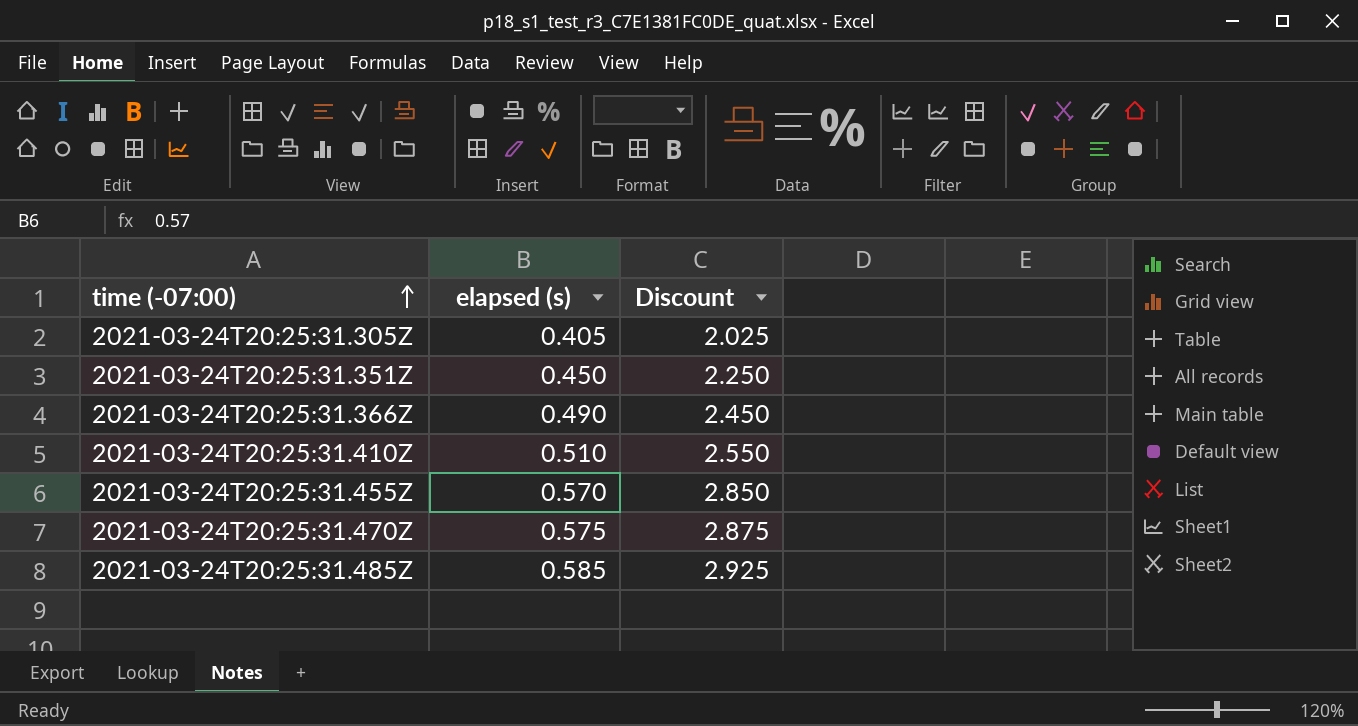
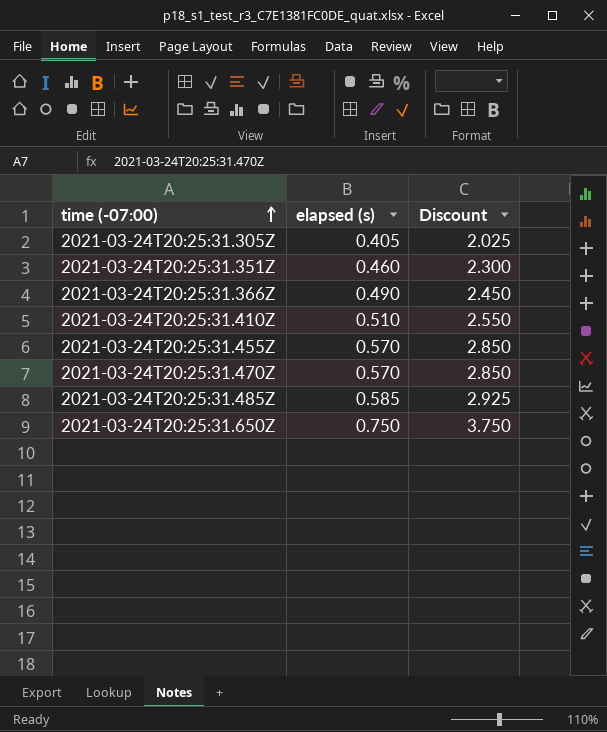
2021-03-24T20:25:31.351Z | elapsed (s): 0.450 -> 0.460
2021-03-24T20:25:31.351Z | Discount: 2.250 -> 2.300
2021-03-24T20:25:31.470Z | elapsed (s): 0.575 -> 0.570
2021-03-24T20:25:31.470Z | Discount: 2.875 -> 2.850
row 2021-03-24T20:25:31.650Z: none -> 0.750 | 3.750

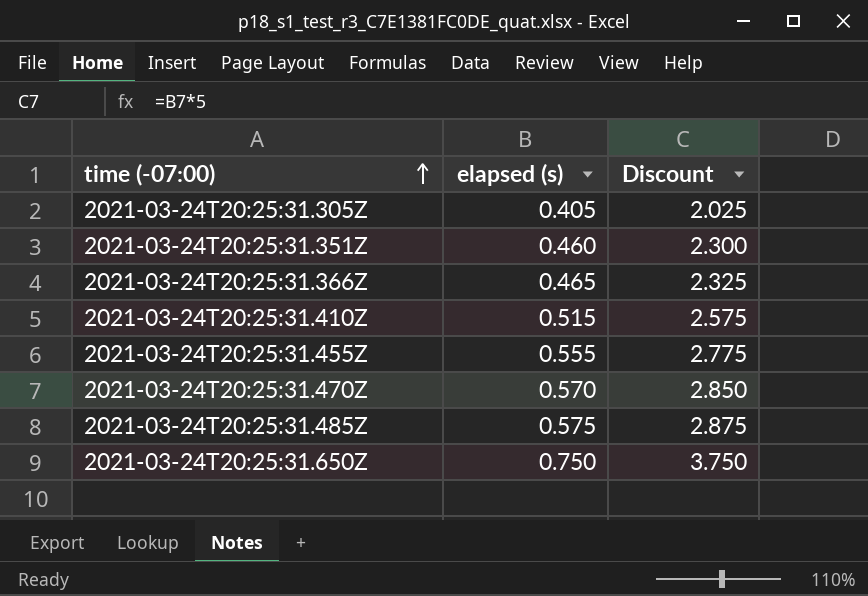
2021-03-24T20:25:31.366Z | elapsed (s): 0.490 -> 0.465
2021-03-24T20:25:31.366Z | Discount: 2.450 -> 2.325
2021-03-24T20:25:31.410Z | elapsed (s): 0.510 -> 0.515
2021-03-24T20:25:31.410Z | Discount: 2.550 -> 2.575
2021-03-24T20:25:31.455Z | elapsed (s): 0.570 -> 0.555
2021-03-24T20:25:31.455Z | Discount: 2.850 -> 2.775
2021-03-24T20:25:31.485Z | elapsed (s): 0.585 -> 0.575
2021-03-24T20:25:31.485Z | Discount: 2.925 -> 2.875

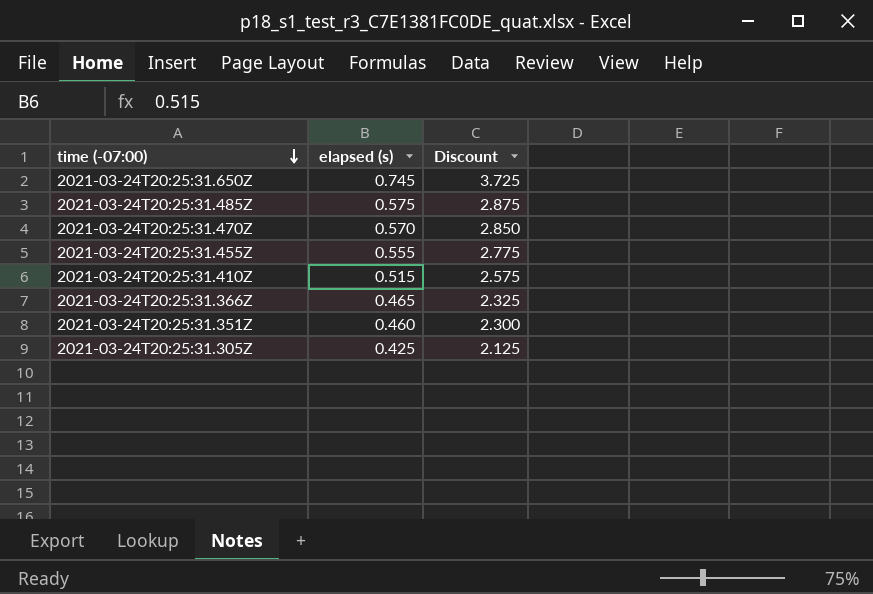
row order: time (-07:00) ascending -> time (-07:00) descending
2021-03-24T20:25:31.650Z | elapsed (s): 0.750 -> 0.745
2021-03-24T20:25:31.650Z | Discount: 3.750 -> 3.725
2021-03-24T20:25:31.305Z | elapsed (s): 0.405 -> 0.425
2021-03-24T20:25:31.305Z | Discount: 2.025 -> 2.125

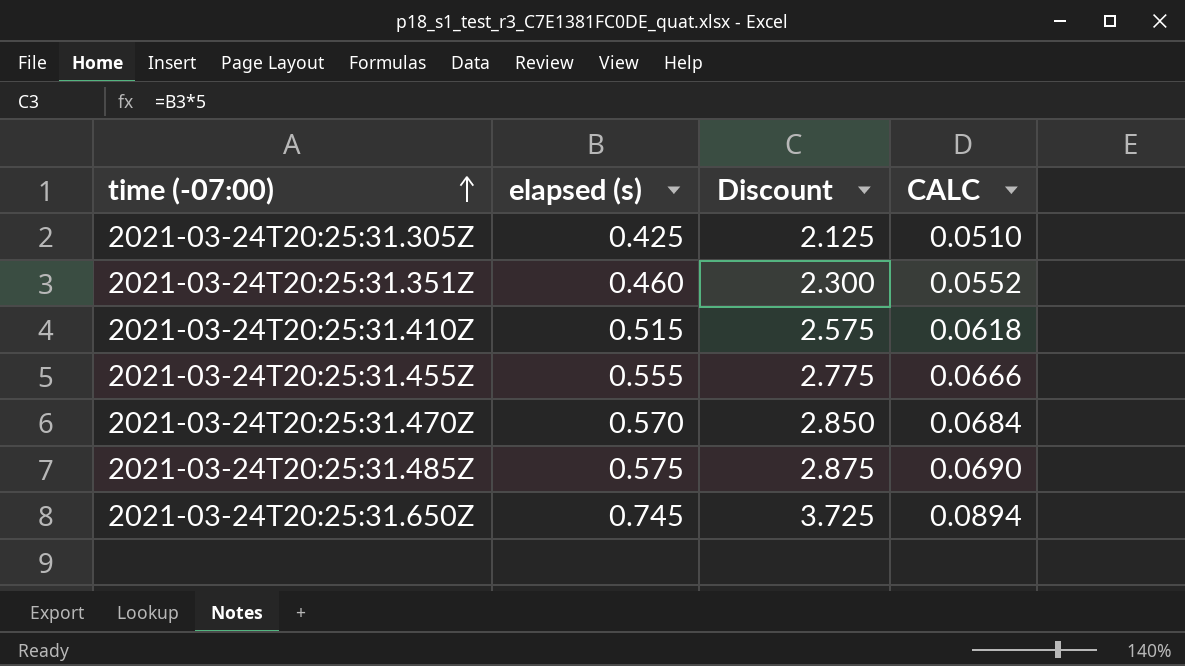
row order: time (-07:00) descending -> time (-07:00) ascending
column CALC | formula: none -> [elapsed (s)] * 0.12
row 2021-03-24T20:25:31.366Z: 0.465 | 2.325 -> none

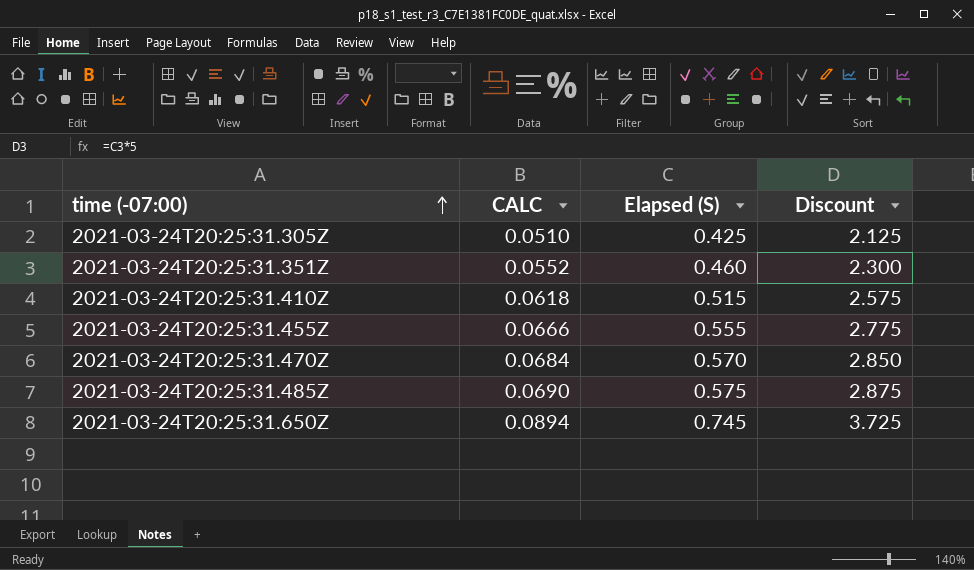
column CALC | position: 4 -> 2
column name: elapsed (s) -> Elapsed (S)

